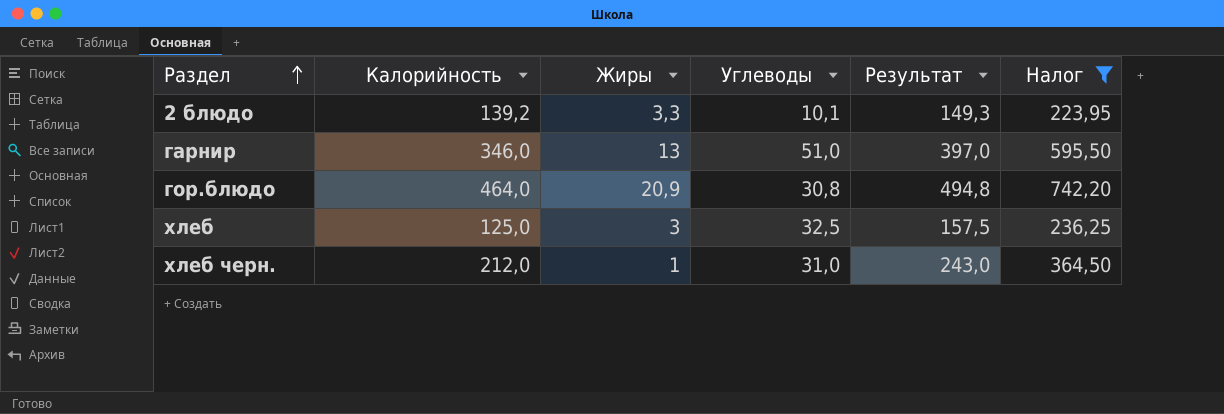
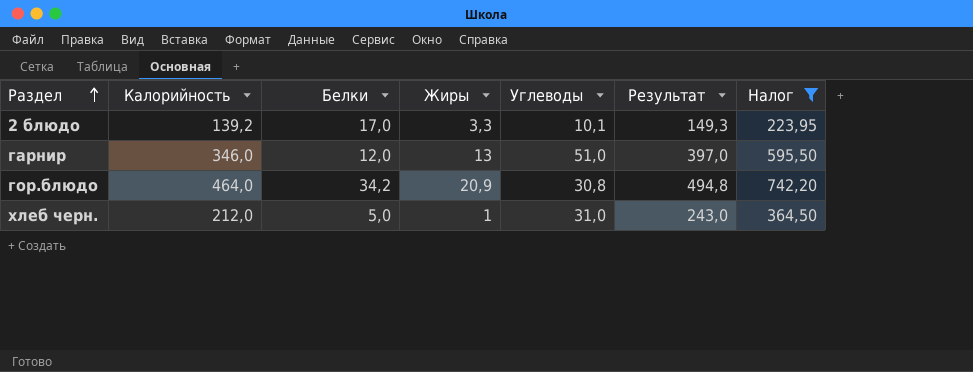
column Белки | position: none -> 3
row хлеб: 125,0 | 3 | 32,5 | 157,5 | 236,25 -> none

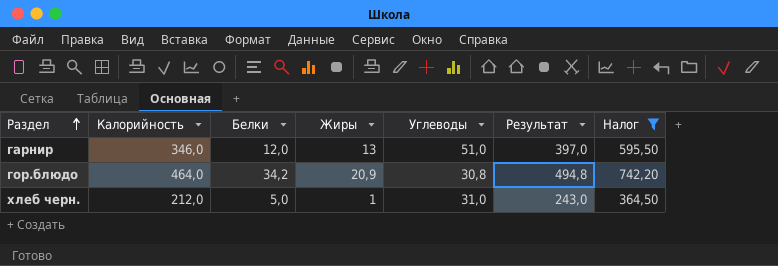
row 2 блюдо: 139,2 | 17,0 | 3,3 | 10,1 | 149,3 | 223,95 -> none

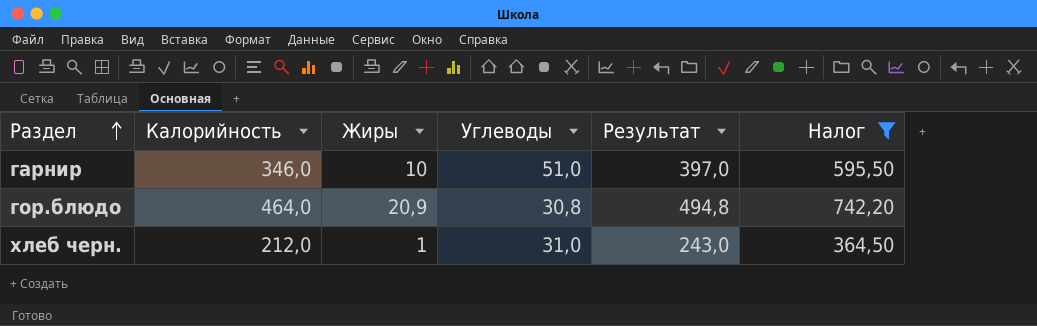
column Белки | position: 3 -> none
гарнир | Жиры: 13 -> 10

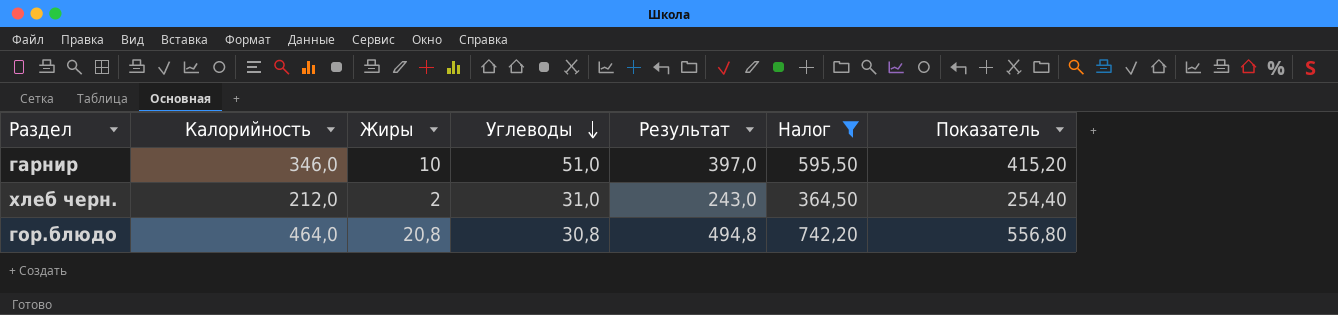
row order: Раздел ascending -> Углеводы descending
column Показатель | formula: none -> [Калорийность] * 1,2
хлеб черн. | Жиры: 1 -> 2
гор.блюдо | Жиры: 20,9 -> 20,8

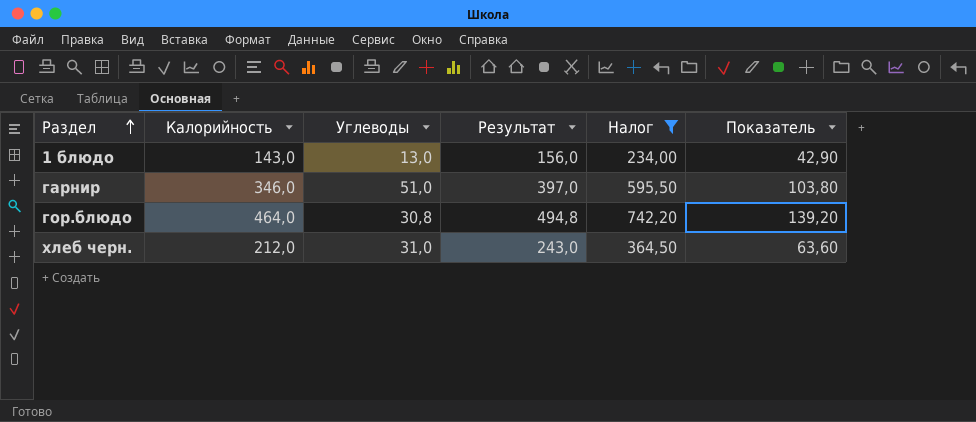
row order: Углеводы descending -> Раздел ascending
column Жиры | position: 3 -> none
column Показатель | formula: [Калорийность] * 1,2 -> [Калорийность] * 0,3
row 1 блюдо: none -> 143,0 | 13,0 | 156,0 | 234,00 | 42,90

